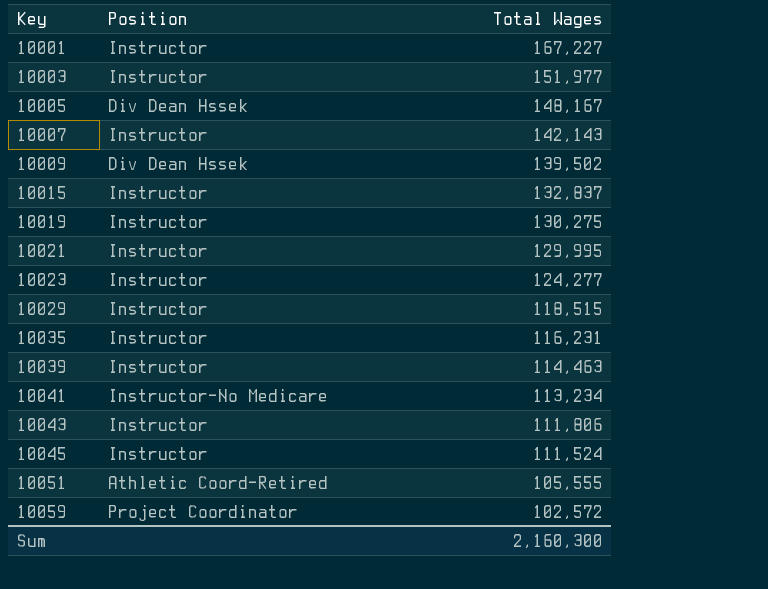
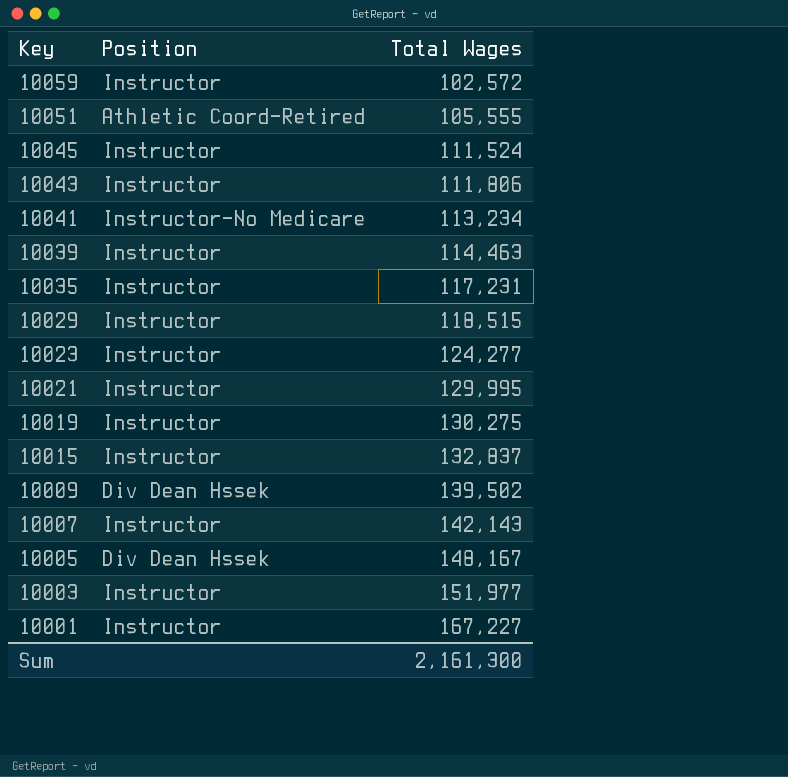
row order: Key ascending -> Key descending
10059 | Position: Project Coordinator -> Instructor
10035 | Total Wages: 116,231 -> 117,231
Sum | Total Wages: 2,160,300 -> 2,161,300

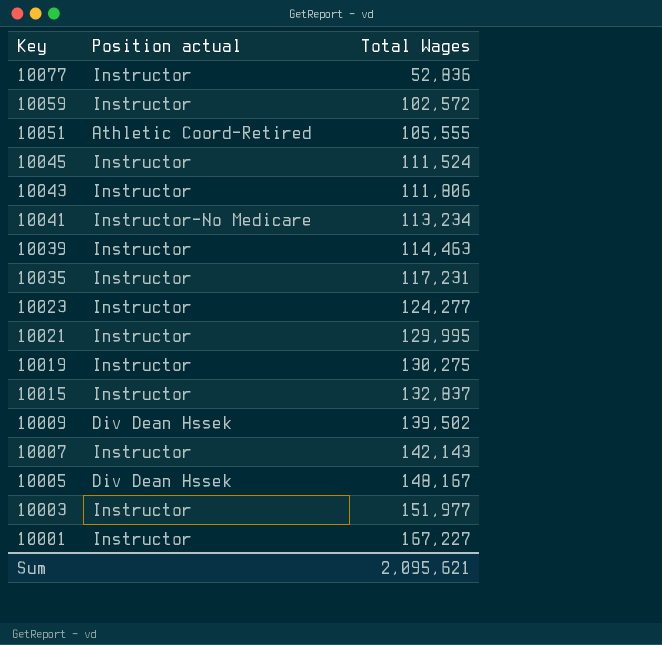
column name: Position -> Position actual
row 10029: Instructor | 118,515 -> none
row 10077: none -> Instructor | 52,836
Sum | Total Wages: 2,161,300 -> 2,095,621

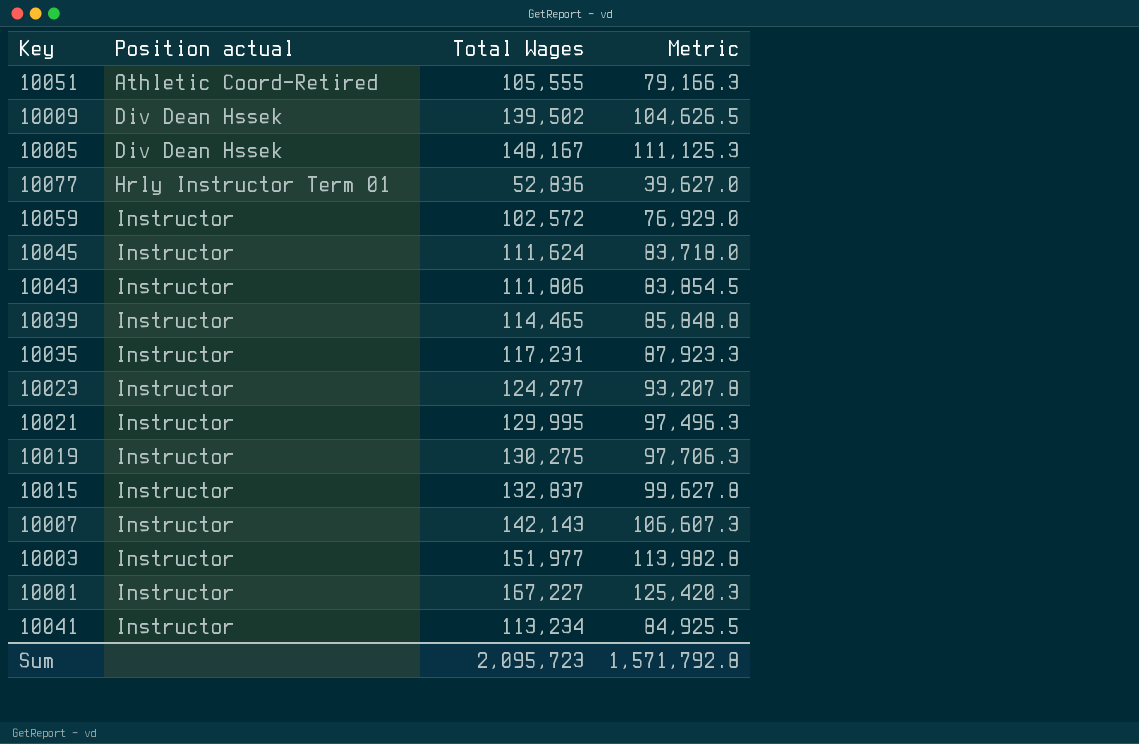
row order: Key descending -> Position actual ascending
column Metric | formula: none -> [Total Wages] * 0.75
10077 | Position actual: Instructor -> Hrly Instructor Term 01
10045 | Total Wages: 111,524 -> 111,624
10039 | Total Wages: 114,463 -> 114,465
10041 | Position actual: Instructor-No Medicare -> Instructor
Sum | Total Wages: 2,095,621 -> 2,095,723

